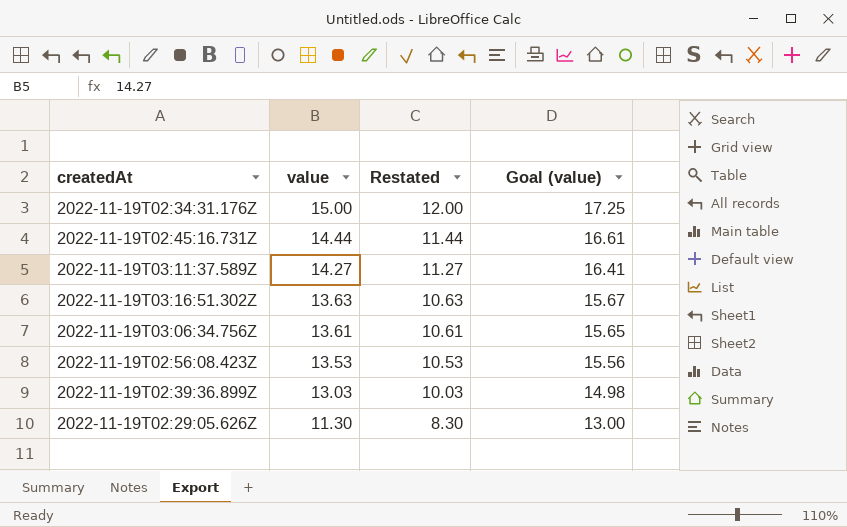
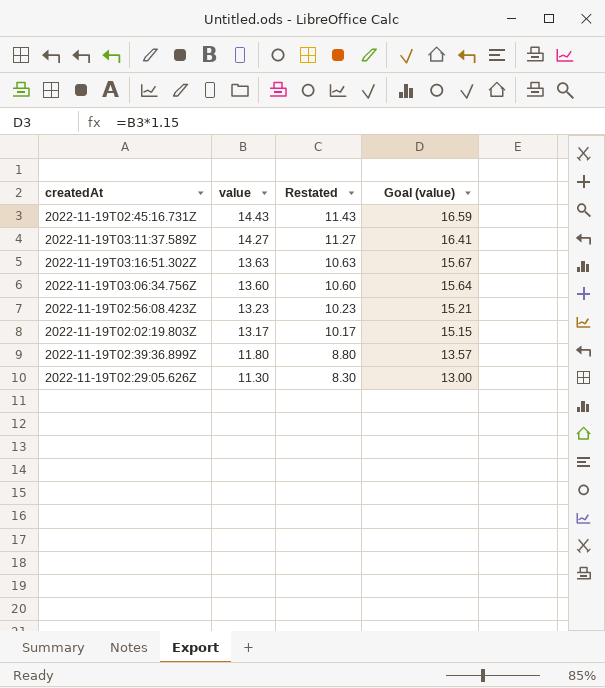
row 2022-11-19T02:34:31.176Z: 15.00 | 12.00 | 17.25 -> none
2022-11-19T02:45:16.731Z | value: 14.44 -> 14.43
2022-11-19T02:45:16.731Z | Restated: 11.44 -> 11.43
2022-11-19T02:45:16.731Z | Goal (value): 16.61 -> 16.59
2022-11-19T03:06:34.756Z | value: 13.61 -> 13.60
2022-11-19T03:06:34.756Z | Restated: 10.61 -> 10.60
2022-11-19T03:06:34.756Z | Goal (value): 15.65 -> 15.64
2022-11-19T02:56:08.423Z | value: 13.53 -> 13.23
2022-11-19T02:56:08.423Z | Restated: 10.53 -> 10.23
2022-11-19T02:56:08.423Z | Goal (value): 15.56 -> 15.21
row 2022-11-19T02:02:19.803Z: none -> 13.17 | 10.17 | 15.15
2022-11-19T02:39:36.899Z | value: 13.03 -> 11.80
2022-11-19T02:39:36.899Z | Restated: 10.03 -> 8.80
2022-11-19T02:39:36.899Z | Goal (value): 14.98 -> 13.57

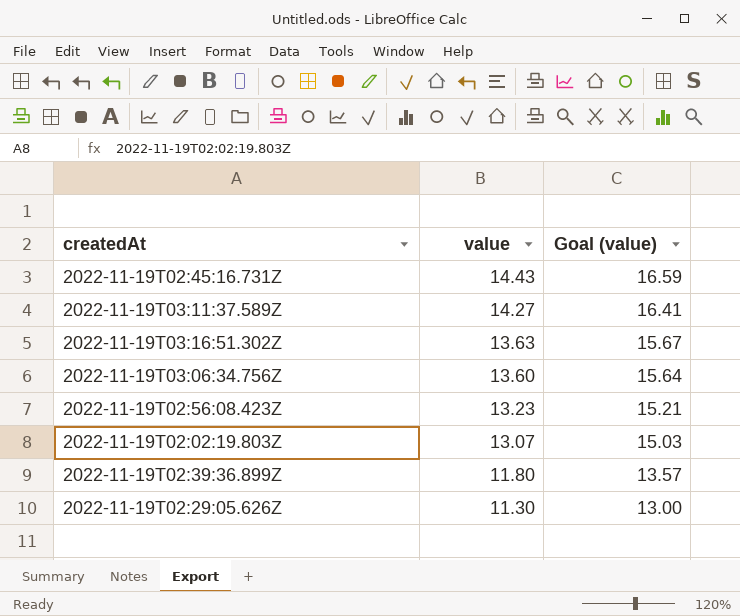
column Restated | formula: [value] - 3 -> none
2022-11-19T02:02:19.803Z | value: 13.17 -> 13.07
2022-11-19T02:02:19.803Z | Goal (value): 15.15 -> 15.03

